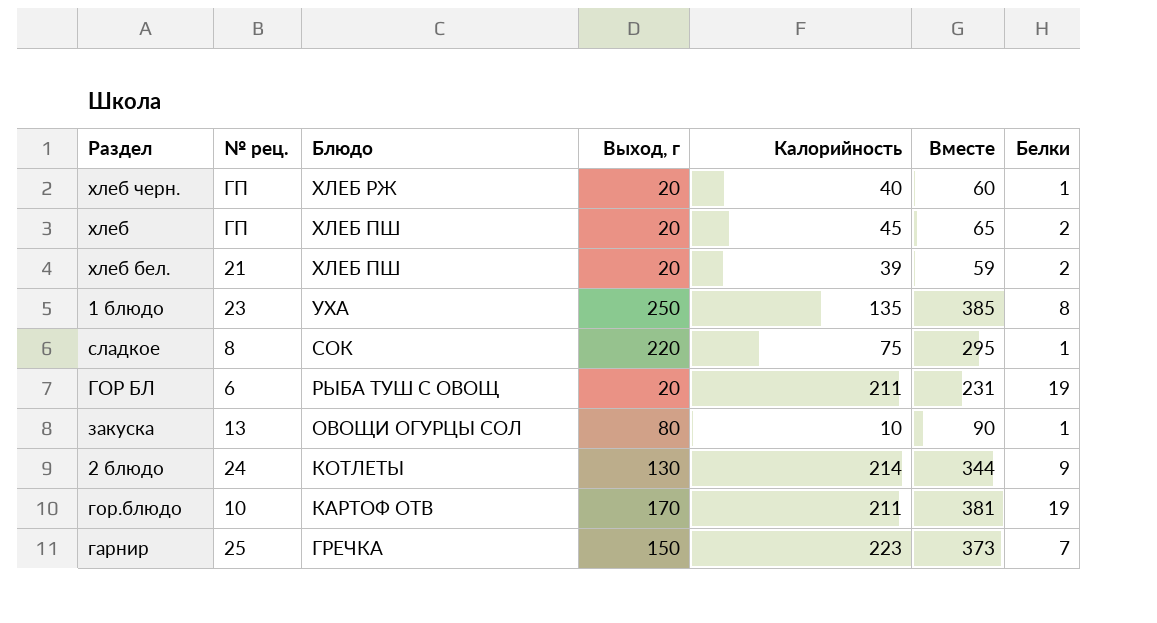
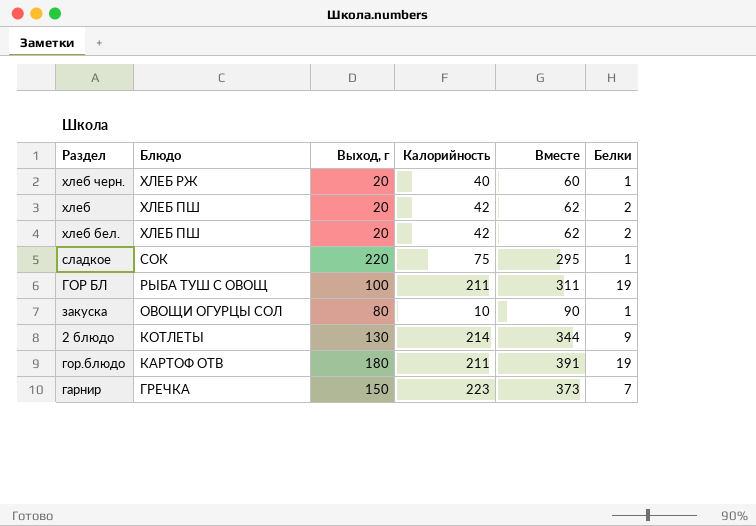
column № рец. | position: 2 -> none
row 1 блюдо: 23 | УХА | 250 | 135 | 385 | 8 -> none
хлеб | Калорийность: 45 -> 42
хлеб | Вместе: 65 -> 62
хлеб бел. | Калорийность: 39 -> 42
хлеб бел. | Вместе: 59 -> 62
ГОР БЛ | Выход, г: 20 -> 100
ГОР БЛ | Вместе: 231 -> 311
гор.блюдо | Выход, г: 170 -> 180
гор.блюдо | Вместе: 381 -> 391

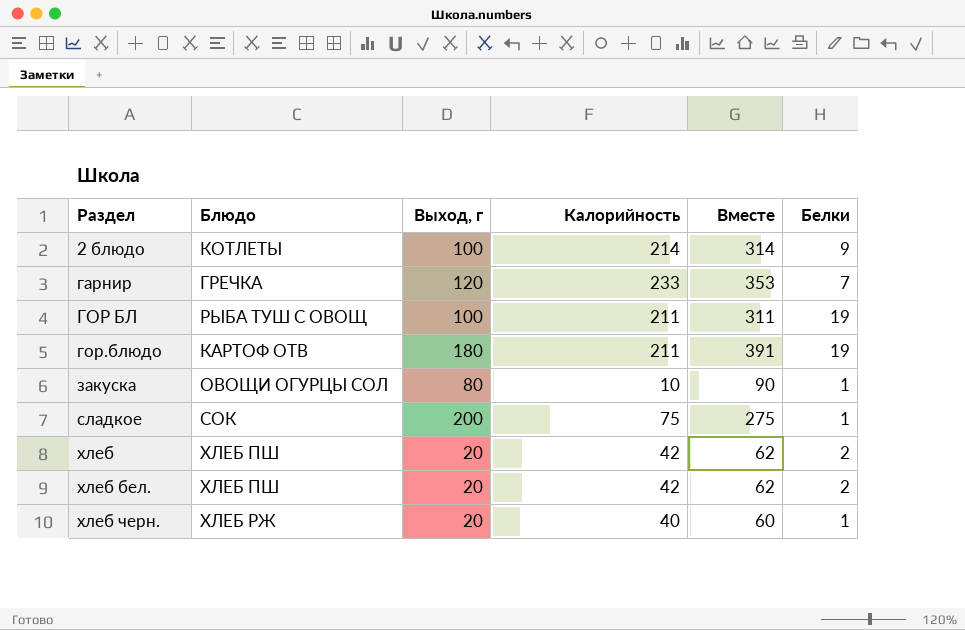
row order: Блюдо descending -> Раздел ascending
2 блюдо | Выход, г: 130 -> 100
2 блюдо | Вместе: 344 -> 314
гарнир | Выход, г: 150 -> 120
гарнир | Калорийность: 223 -> 233
гарнир | Вместе: 373 -> 353
сладкое | Выход, г: 220 -> 200
сладкое | Вместе: 295 -> 275

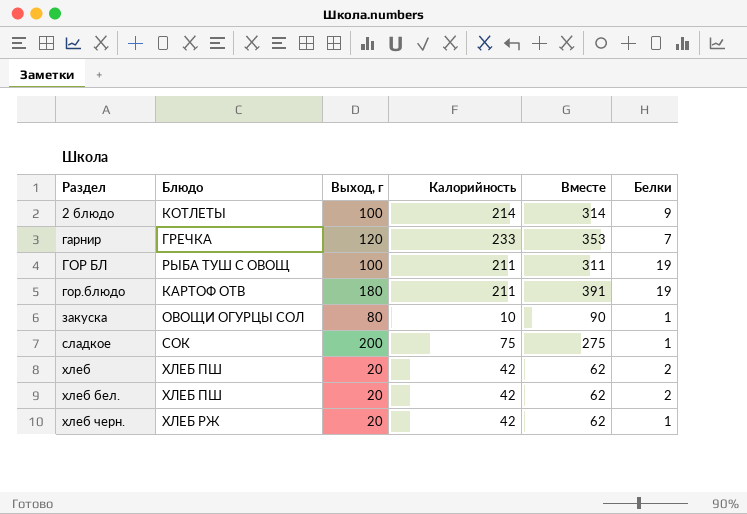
хлеб черн. | Калорийность: 40 -> 42
хлеб черн. | Вместе: 60 -> 62

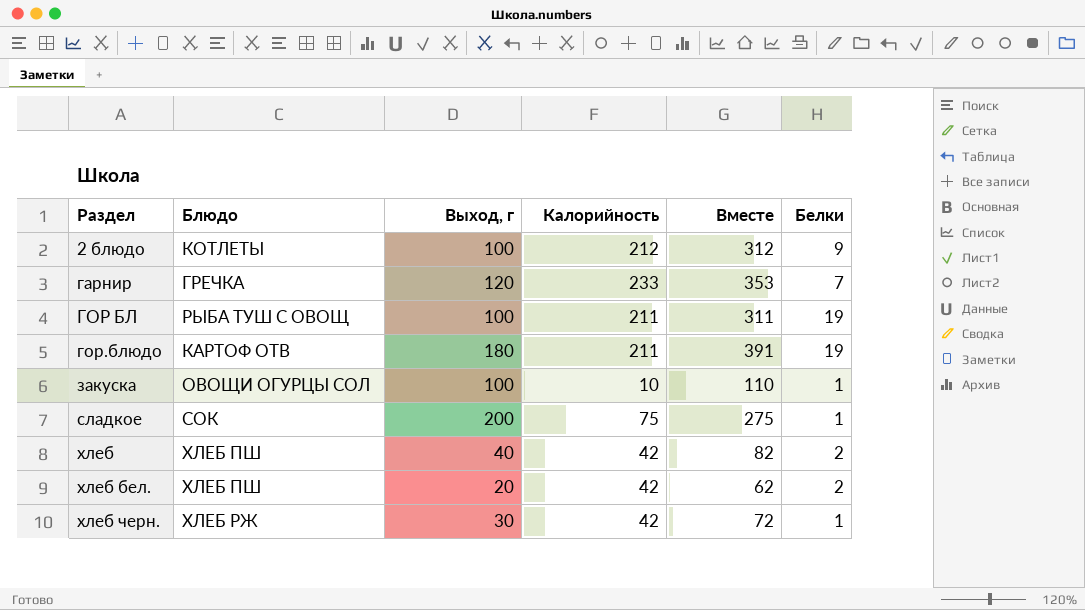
2 блюдо | Калорийность: 214 -> 212
2 блюдо | Вместе: 314 -> 312
закуска | Выход, г: 80 -> 100
закуска | Вместе: 90 -> 110
хлеб | Выход, г: 20 -> 40
хлеб | Вместе: 62 -> 82
хлеб черн. | Выход, г: 20 -> 30
хлеб черн. | Вместе: 62 -> 72

